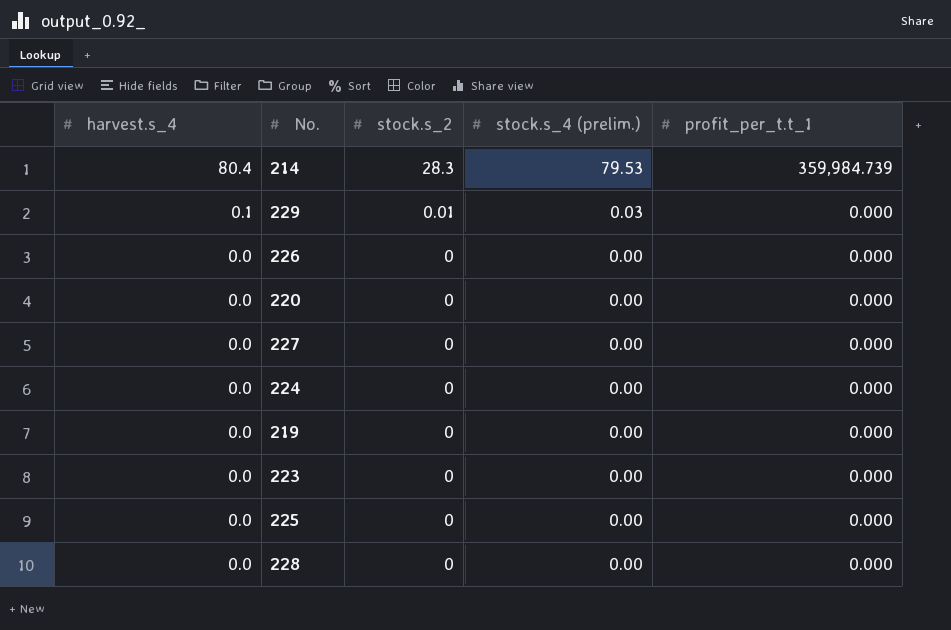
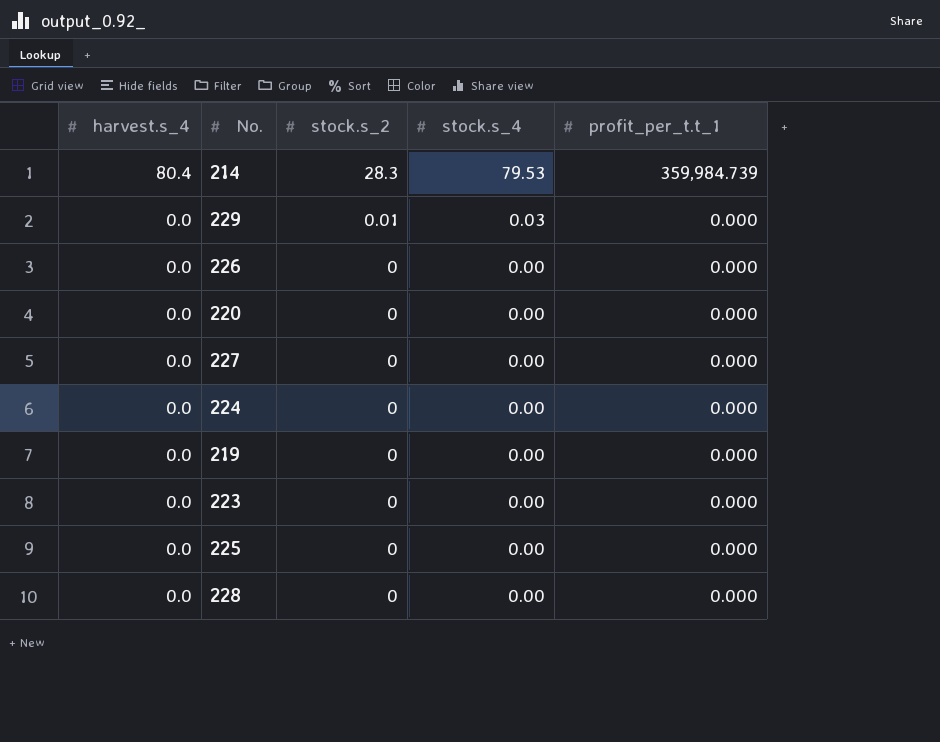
column name: stock.s_4 (prelim.) -> stock.s_4
229 | harvest.s_4: 0.1 -> 0.0

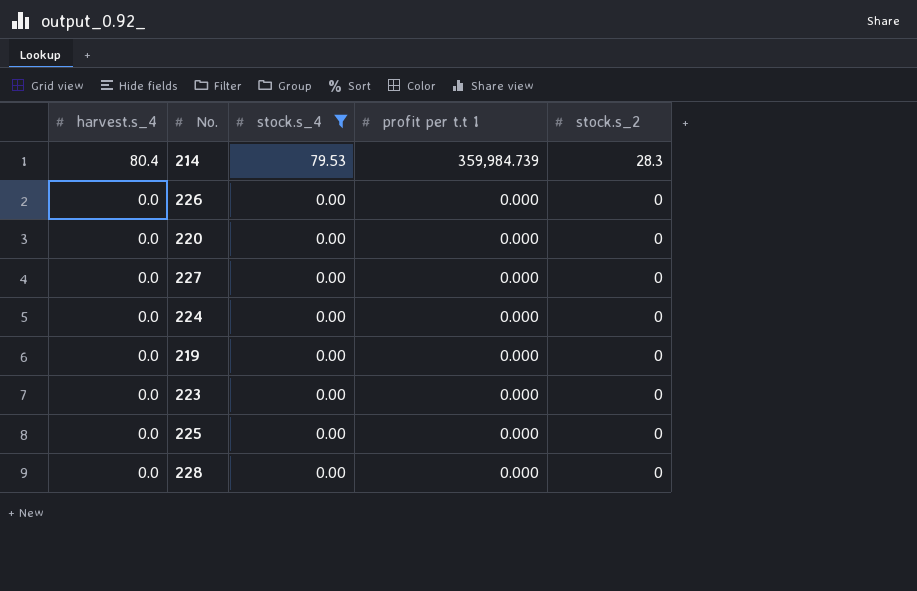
filter: none -> stock.s_4 != 0.03
column name: profit_per_t.t_1 -> profit per t.t 1
column stock.s_2 | position: 3 -> 5

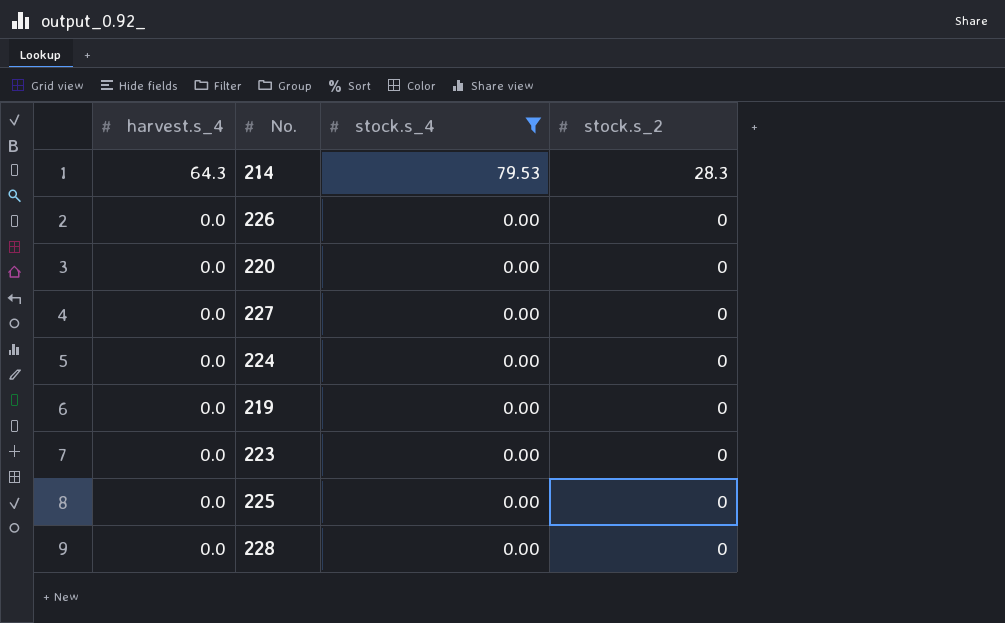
column profit per t.t 1 | position: 4 -> none
214 | harvest.s_4: 80.4 -> 64.3

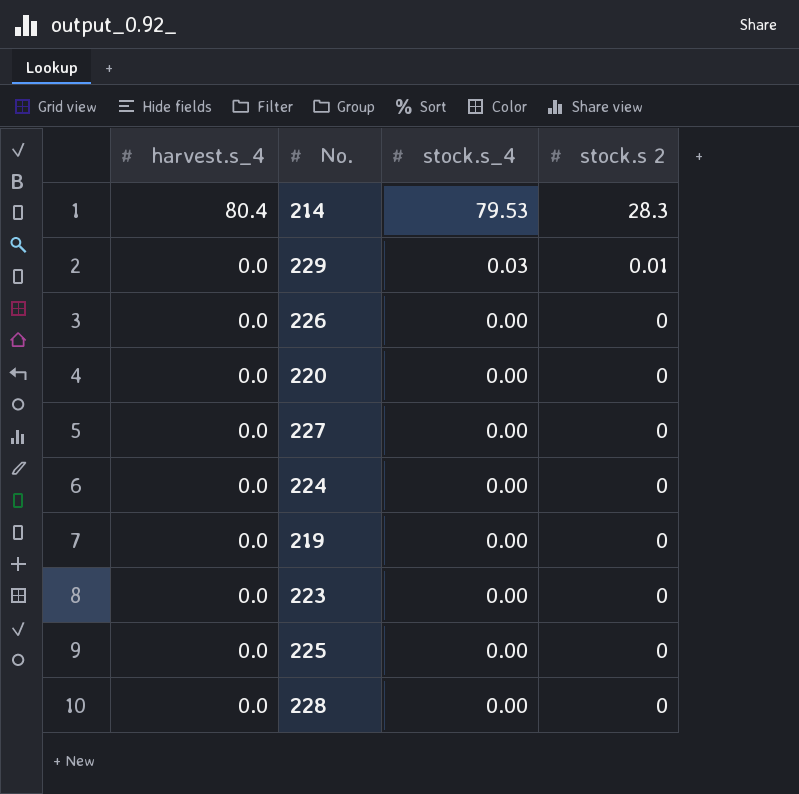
filter: stock.s_4 != 0.03 -> none
column name: stock.s_2 -> stock.s 2
214 | harvest.s_4: 64.3 -> 80.4

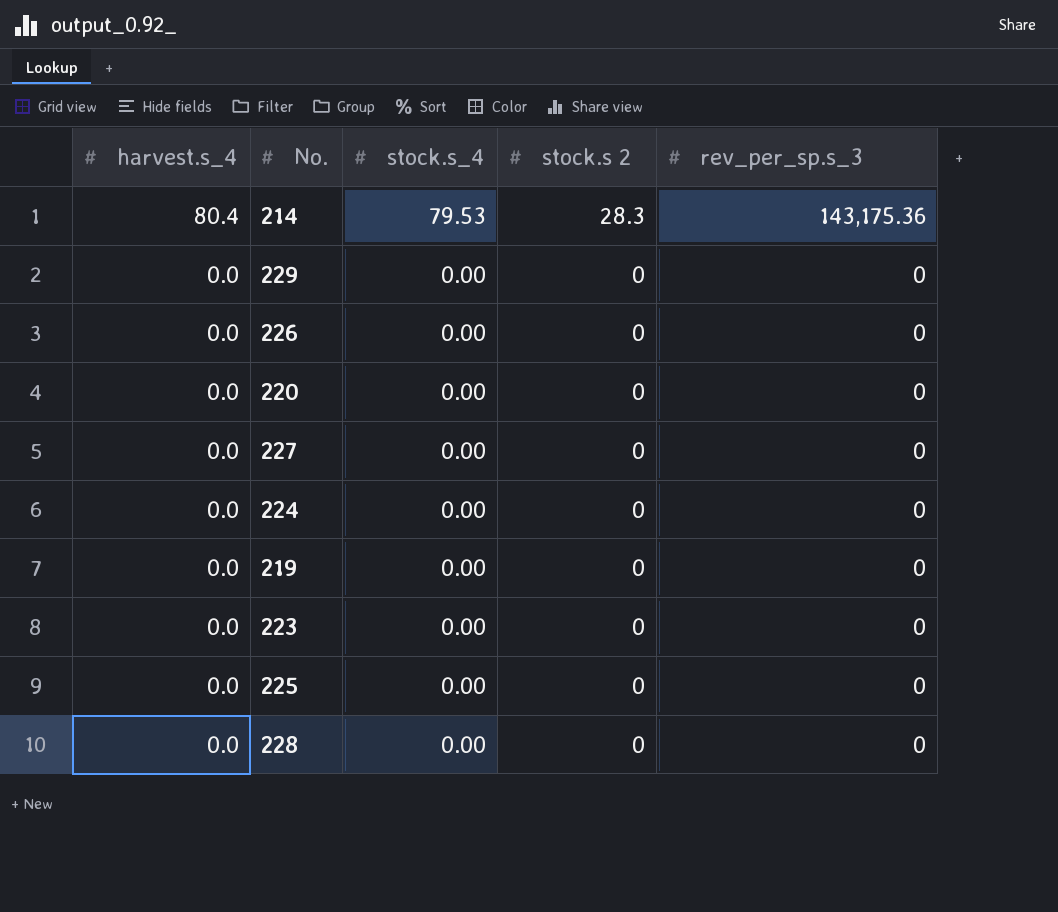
column rev_per_sp.s_3 | position: none -> 5
229 | stock.s_4: 0.03 -> 0.00
229 | stock.s 2: 0.01 -> 0

